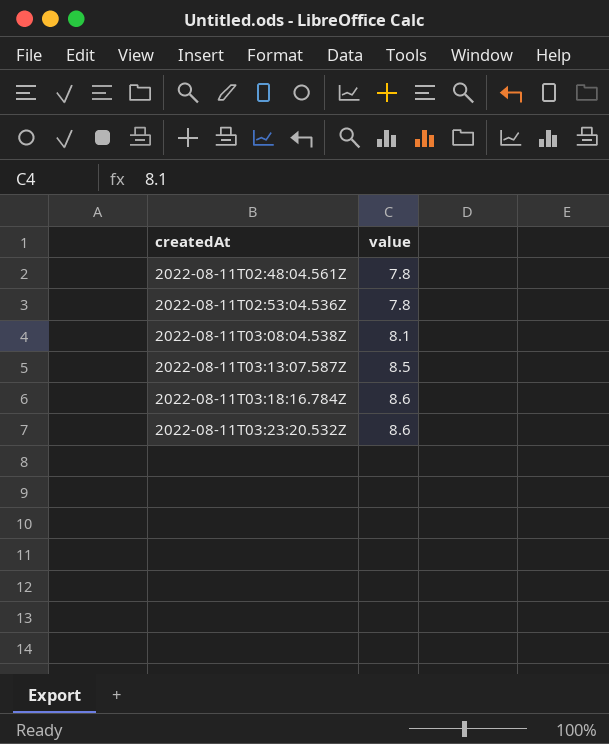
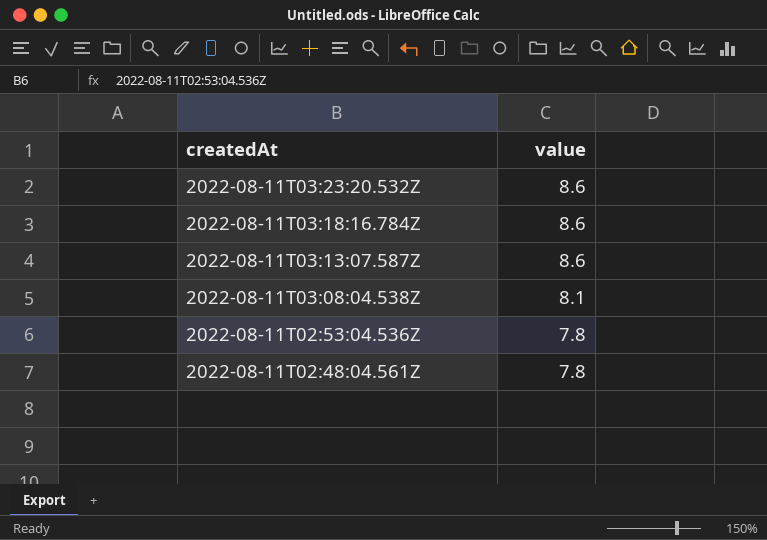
row order: createdAt ascending -> createdAt descending
2022-08-11T03:13:07.587Z | value: 8.5 -> 8.6

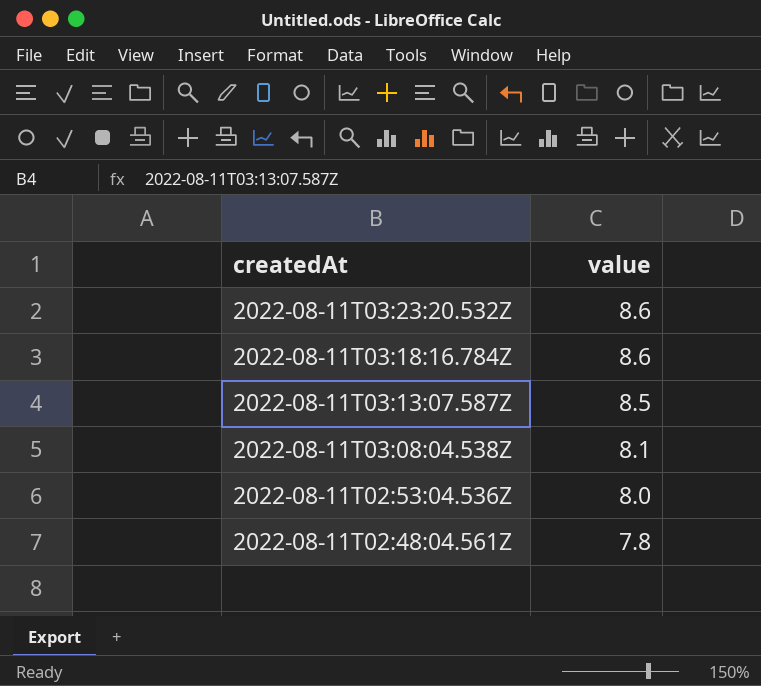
2022-08-11T03:13:07.587Z | value: 8.6 -> 8.5
2022-08-11T02:53:04.536Z | value: 7.8 -> 8.0

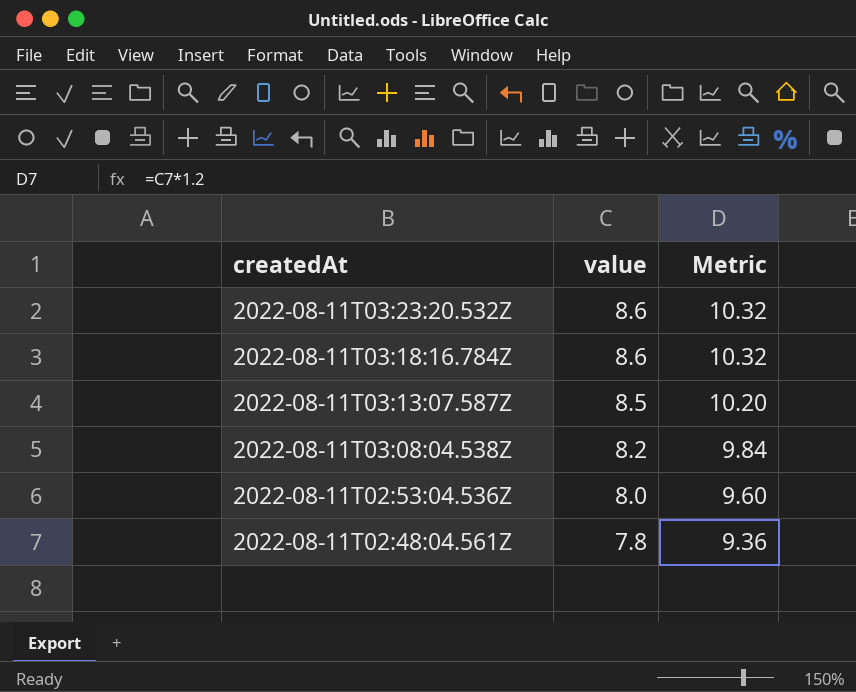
column Metric | formula: none -> [value] * 1.2
2022-08-11T03:08:04.538Z | value: 8.1 -> 8.2

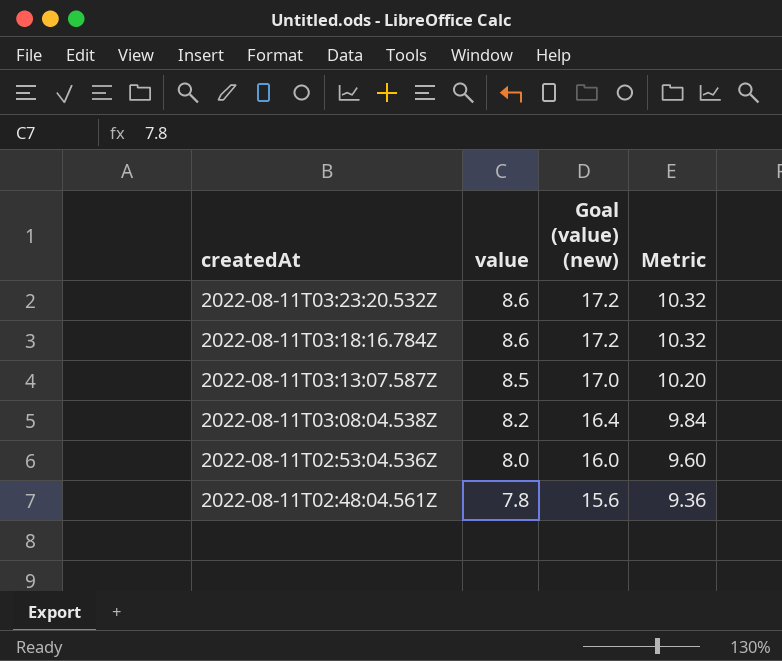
column Goal (value) (new) | formula: none -> [value] * 2

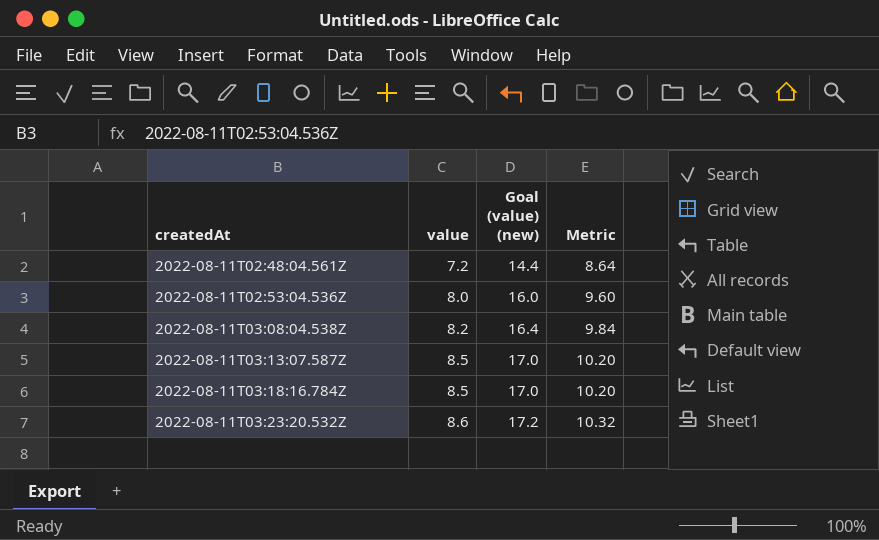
row order: createdAt descending -> createdAt ascending
2022-08-11T02:48:04.561Z | value: 7.8 -> 7.2
2022-08-11T02:48:04.561Z | Goal (value) (new): 15.6 -> 14.4
2022-08-11T02:48:04.561Z | Metric: 9.36 -> 8.64
2022-08-11T03:18:16.784Z | value: 8.6 -> 8.5
2022-08-11T03:18:16.784Z | Goal (value) (new): 17.2 -> 17.0
2022-08-11T03:18:16.784Z | Metric: 10.32 -> 10.20

